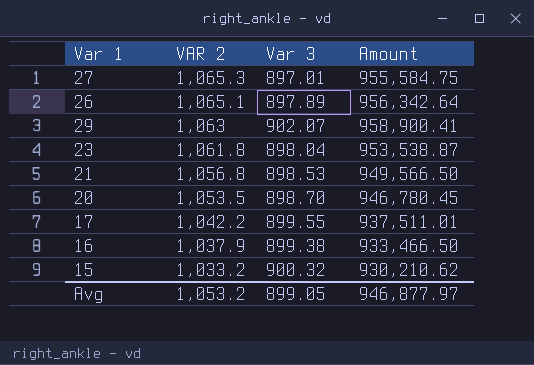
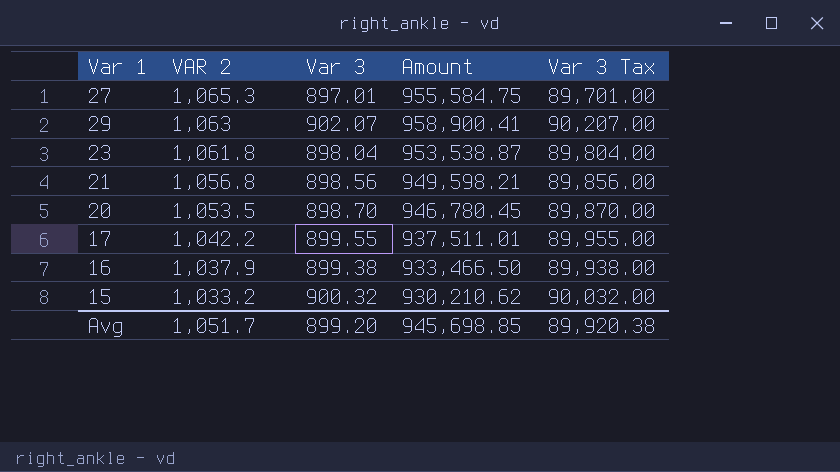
column Var 3 Tax | formula: none -> [Var 3] * 100
row 26: 1,065.1 | 897.89 | 956,342.64 -> none
21 | Var 3: 898.53 -> 898.56
21 | Amount: 949,566.50 -> 949,598.21
Avg | VAR 2: 1,053.2 -> 1,051.7
Avg | Var 3: 899.05 -> 899.20
Avg | Amount: 946,877.97 -> 945,698.85

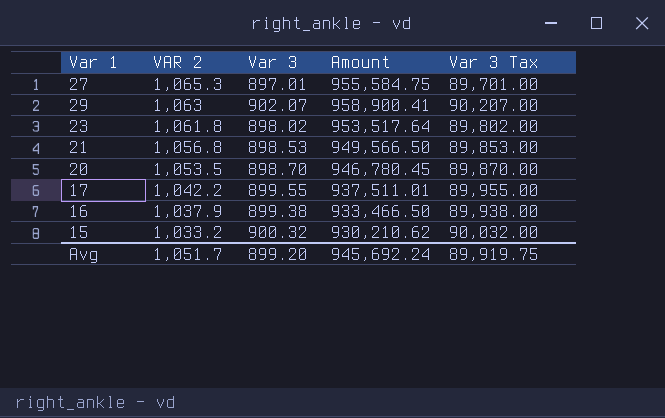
23 | Var 3: 898.04 -> 898.02
23 | Amount: 953,538.87 -> 953,517.64
23 | Var 3 Tax: 89,804.00 -> 89,802.00
21 | Var 3: 898.56 -> 898.53
21 | Amount: 949,598.21 -> 949,566.50
21 | Var 3 Tax: 89,856.00 -> 89,853.00
Avg | Amount: 945,698.85 -> 945,692.24
Avg | Var 3 Tax: 89,920.38 -> 89,919.75

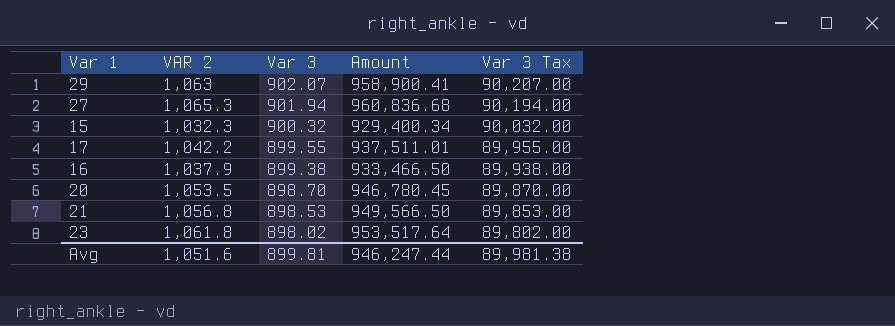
row order: VAR 2 descending -> Var 3 descending
27 | Var 3: 897.01 -> 901.94
27 | Amount: 955,584.75 -> 960,836.68
27 | Var 3 Tax: 89,701.00 -> 90,194.00
15 | VAR 2: 1,033.2 -> 1,032.3
15 | Amount: 930,210.62 -> 929,400.34
Avg | VAR 2: 1,051.7 -> 1,051.6
Avg | Var 3: 899.20 -> 899.81
Avg | Amount: 945,692.24 -> 946,247.44
Avg | Var 3 Tax: 89,919.75 -> 89,981.38

